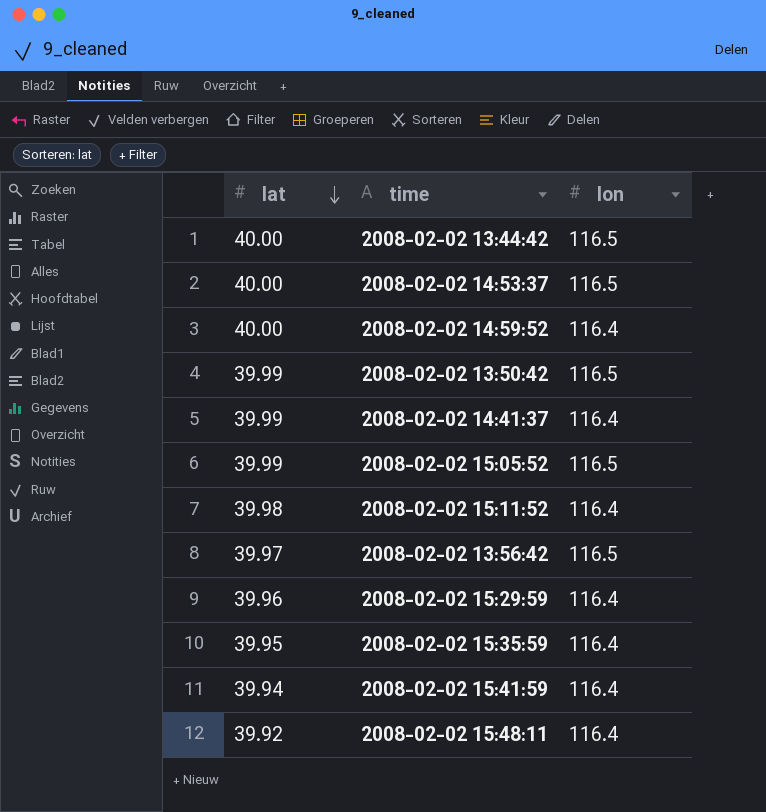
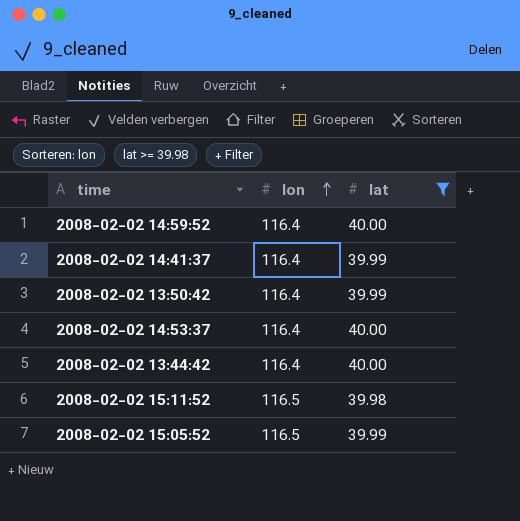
filter: none -> lat >= 39.98
row order: lat descending -> lon ascending
column lat | position: 1 -> 3
2008-02-02 13:50:42 | lon: 116.5 -> 116.4
2008-02-02 14:53:37 | lon: 116.5 -> 116.4
2008-02-02 13:44:42 | lon: 116.5 -> 116.4
2008-02-02 15:11:52 | lon: 116.4 -> 116.5

